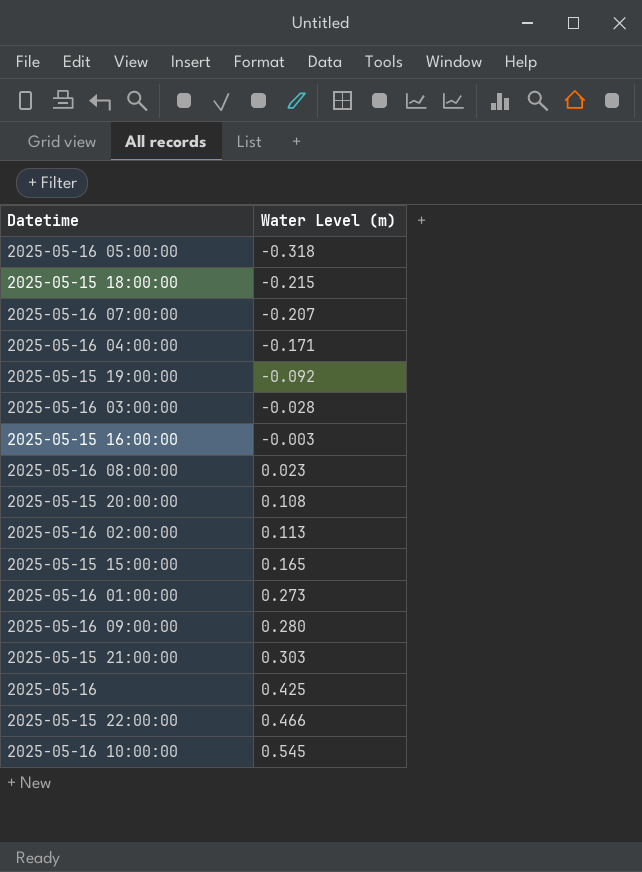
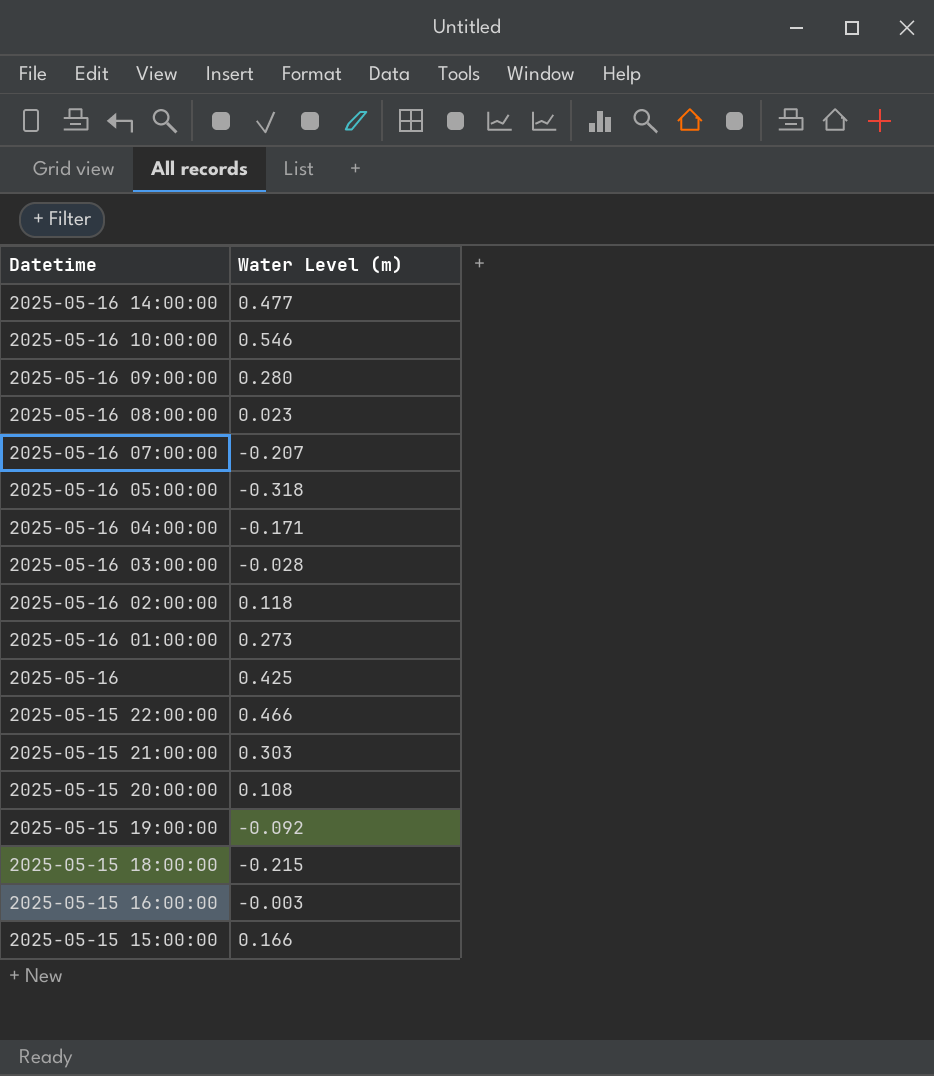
row order: Water Level (m) ascending -> Datetime descending
row 2025-05-16 14:00:00: none -> 0.477
2025-05-16 10:00:00 | Water Level (m): 0.545 -> 0.546
2025-05-16 02:00:00 | Water Level (m): 0.113 -> 0.118
2025-05-15 15:00:00 | Water Level (m): 0.165 -> 0.166

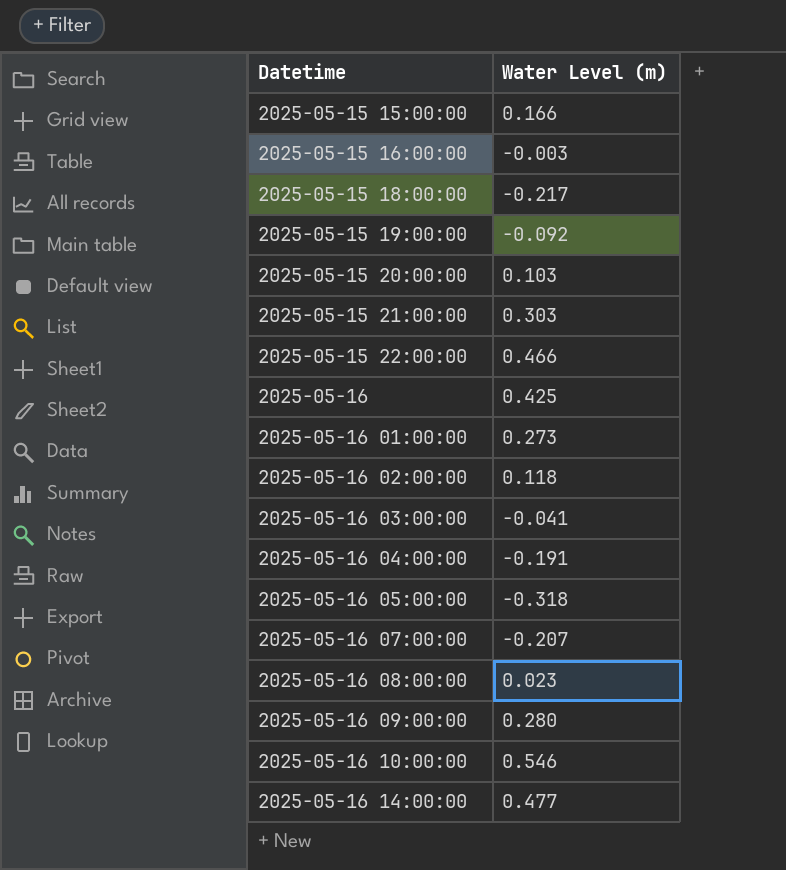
row order: Datetime descending -> Datetime ascending
2025-05-15 18:00:00 | Water Level (m): -0.215 -> -0.217
2025-05-15 20:00:00 | Water Level (m): 0.108 -> 0.103
2025-05-16 03:00:00 | Water Level (m): -0.028 -> -0.041
2025-05-16 04:00:00 | Water Level (m): -0.171 -> -0.191

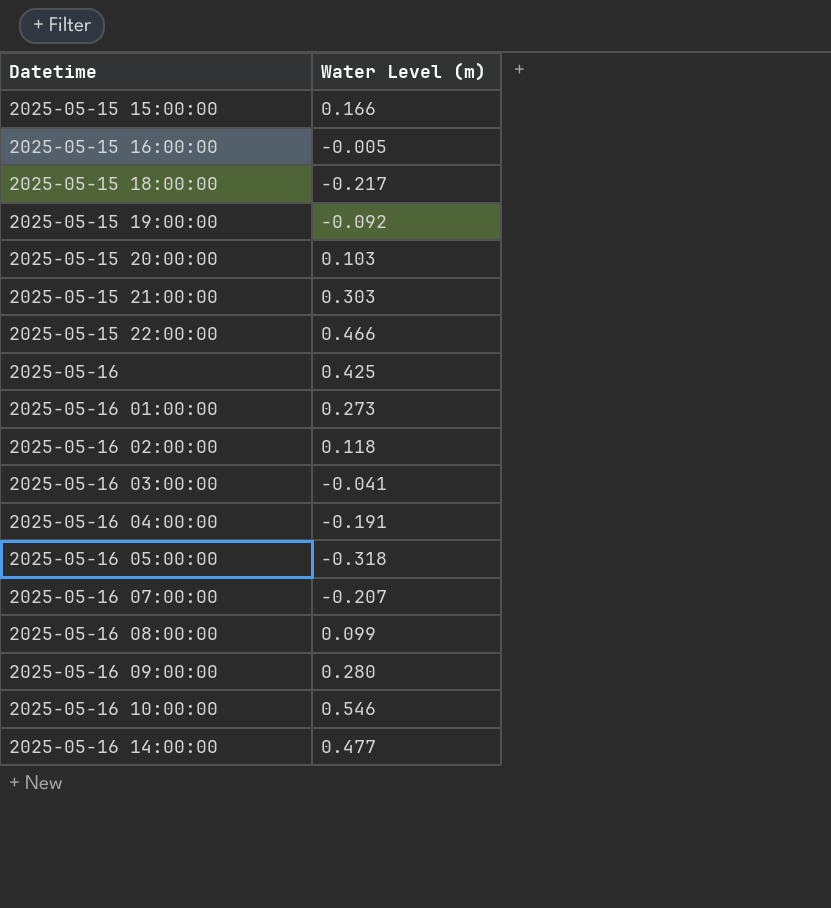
2025-05-15 16:00:00 | Water Level (m): -0.003 -> -0.005
2025-05-16 08:00:00 | Water Level (m): 0.023 -> 0.099

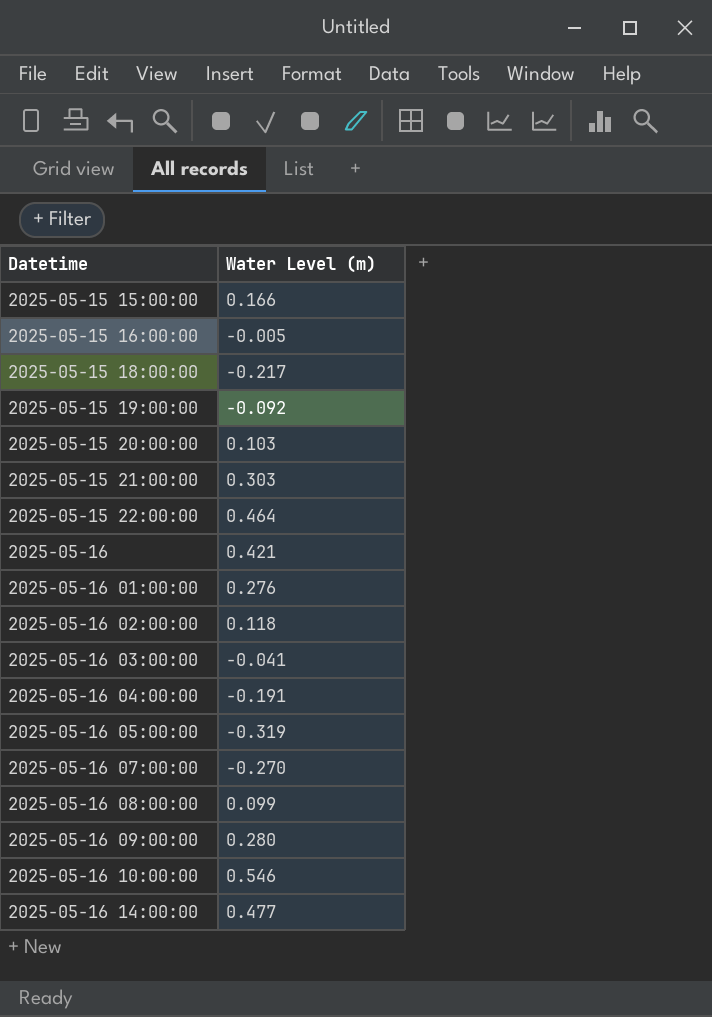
2025-05-15 22:00:00 | Water Level (m): 0.466 -> 0.464
2025-05-16 | Water Level (m): 0.425 -> 0.421
2025-05-16 01:00:00 | Water Level (m): 0.273 -> 0.276
2025-05-16 05:00:00 | Water Level (m): -0.318 -> -0.319
2025-05-16 07:00:00 | Water Level (m): -0.207 -> -0.270

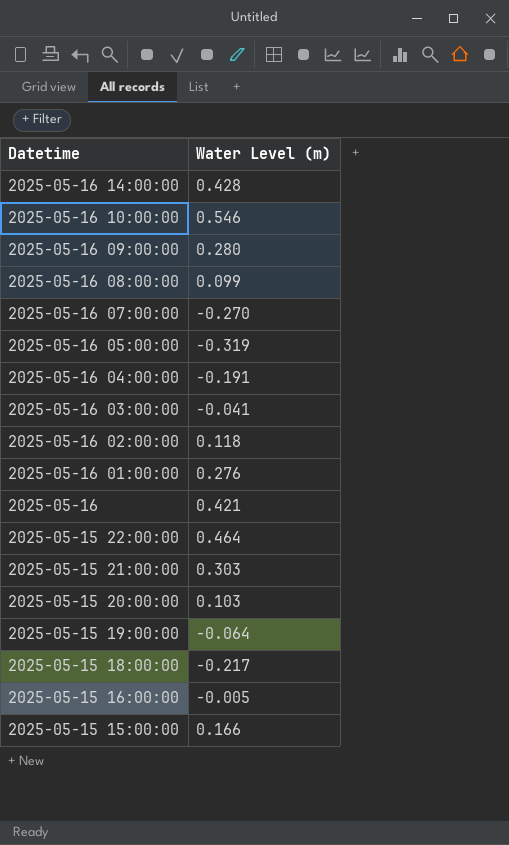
row order: Datetime ascending -> Datetime descending
2025-05-16 14:00:00 | Water Level (m): 0.477 -> 0.428
2025-05-15 19:00:00 | Water Level (m): -0.092 -> -0.064

